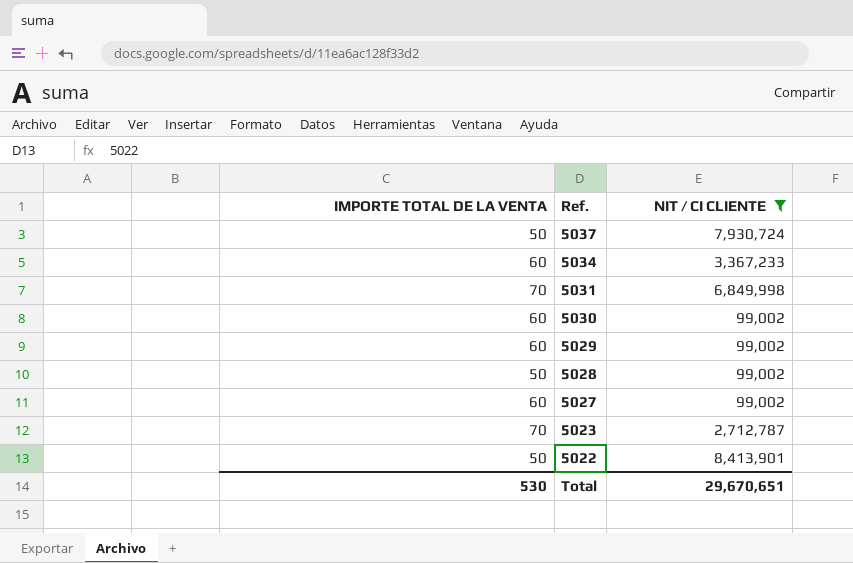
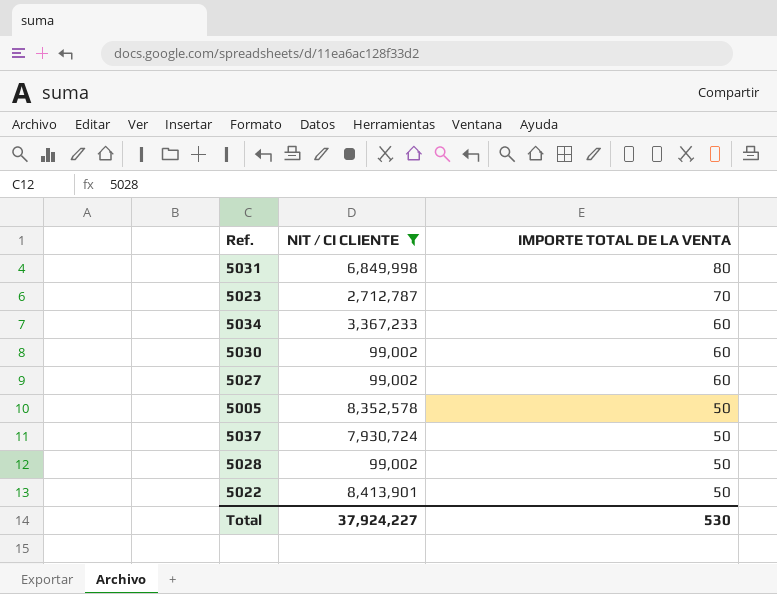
row order: Ref. descending -> IMPORTE TOTAL DE LA VENTA descending
column IMPORTE TOTAL DE LA VENTA | position: 1 -> 3
row 5029: 60 | 99,002 -> none
5031 | IMPORTE TOTAL DE LA VENTA: 70 -> 80
row 5005: none -> 8,352,578 | 50
Total | NIT / CI CLIENTE: 29,670,651 -> 37,924,227

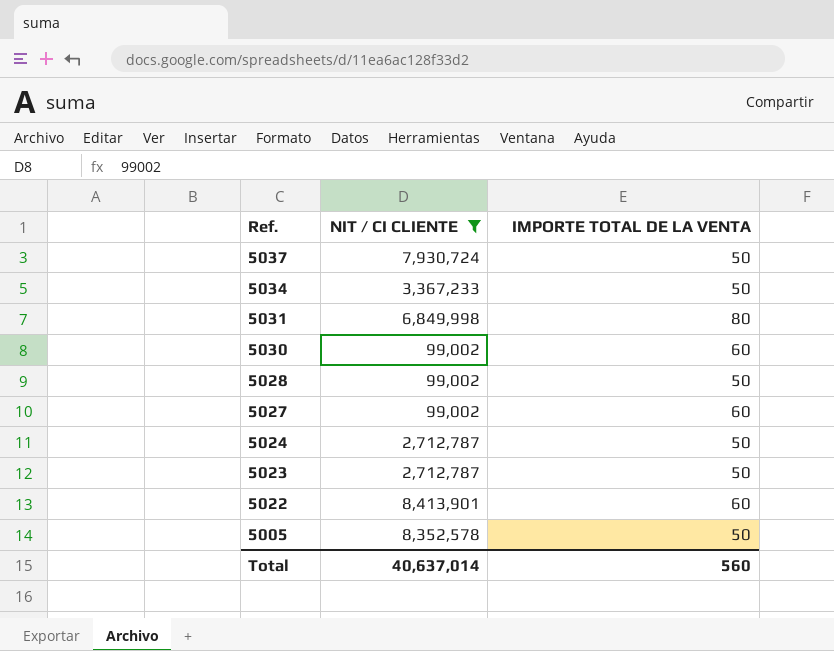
row order: IMPORTE TOTAL DE LA VENTA descending -> Ref. descending
5034 | IMPORTE TOTAL DE LA VENTA: 60 -> 50
row 5024: none -> 2,712,787 | 50
5023 | IMPORTE TOTAL DE LA VENTA: 70 -> 50
5022 | IMPORTE TOTAL DE LA VENTA: 50 -> 60
Total | NIT / CI CLIENTE: 37,924,227 -> 40,637,014
Total | IMPORTE TOTAL DE LA VENTA: 530 -> 560

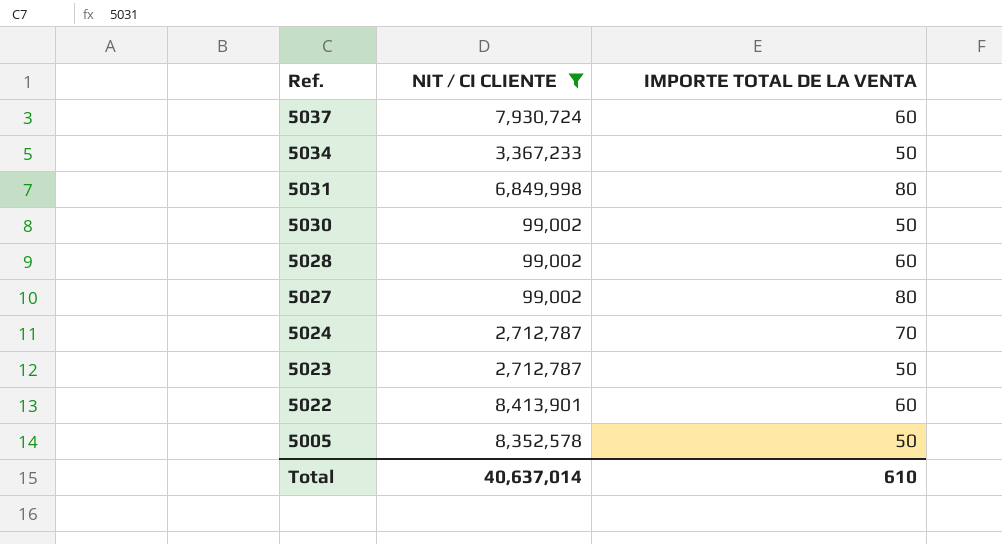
5037 | IMPORTE TOTAL DE LA VENTA: 50 -> 60
5030 | IMPORTE TOTAL DE LA VENTA: 60 -> 50
5028 | IMPORTE TOTAL DE LA VENTA: 50 -> 60
5027 | IMPORTE TOTAL DE LA VENTA: 60 -> 80
5024 | IMPORTE TOTAL DE LA VENTA: 50 -> 70
Total | IMPORTE TOTAL DE LA VENTA: 560 -> 610

